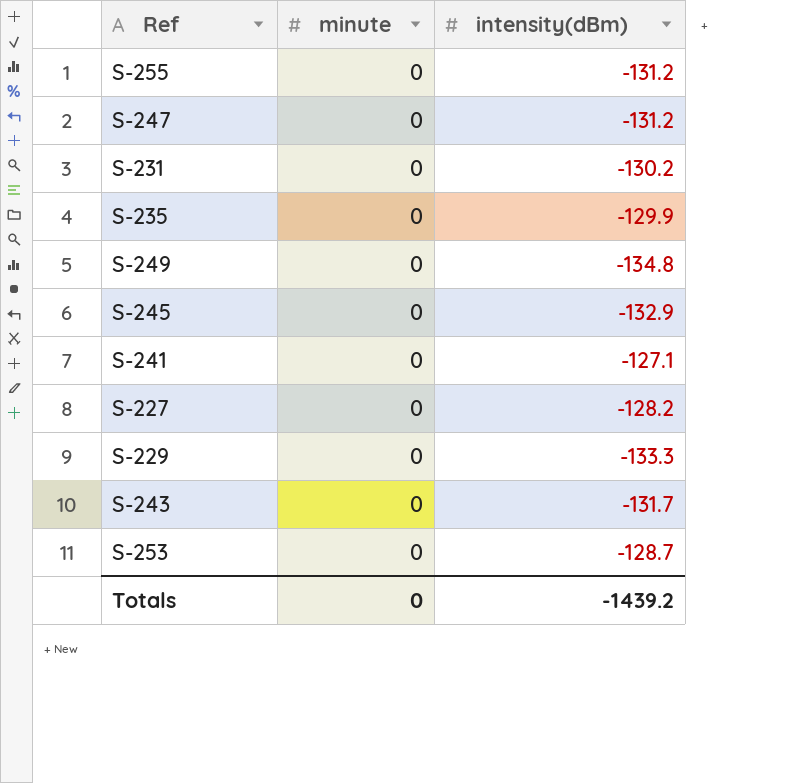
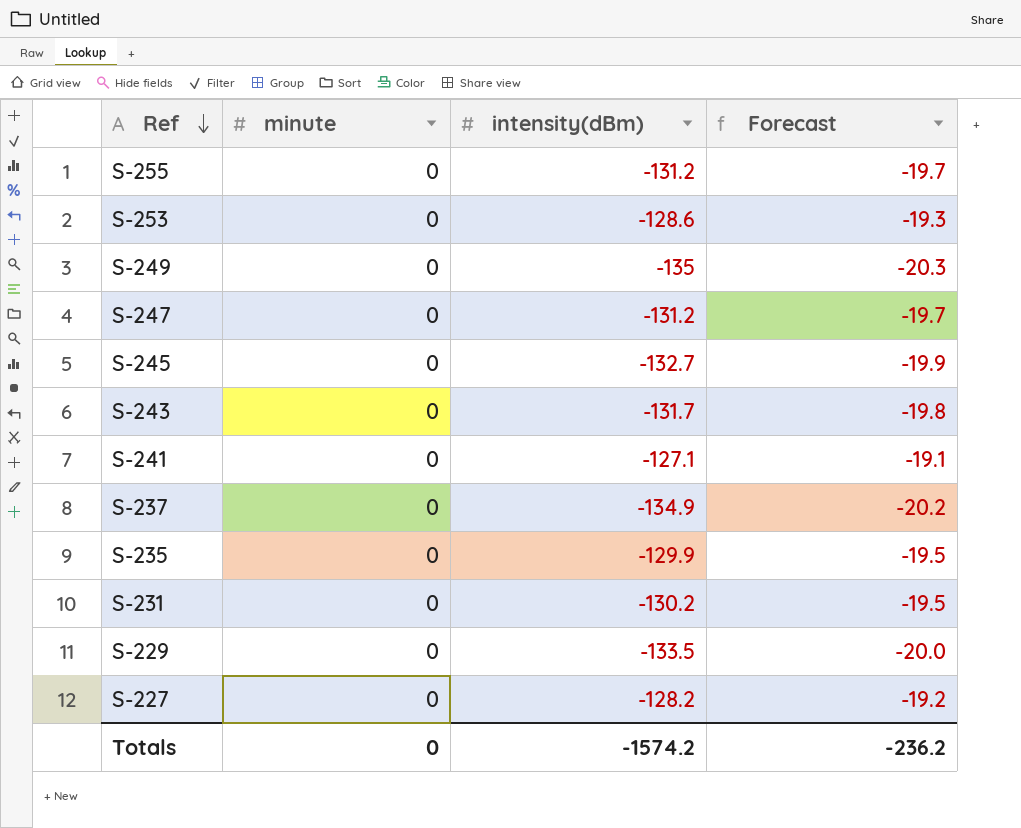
row order: none -> Ref descending
column Forecast | formula: none -> [intensity(dBm)] * 0.15
S-253 | intensity(dBm): -128.7 -> -128.6
S-249 | intensity(dBm): -134.8 -> -135
S-245 | intensity(dBm): -132.9 -> -132.7
row S-237: none -> 0 | -134.9 | -20.2
S-229 | intensity(dBm): -133.3 -> -133.5
Totals | intensity(dBm): -1439.2 -> -1574.2

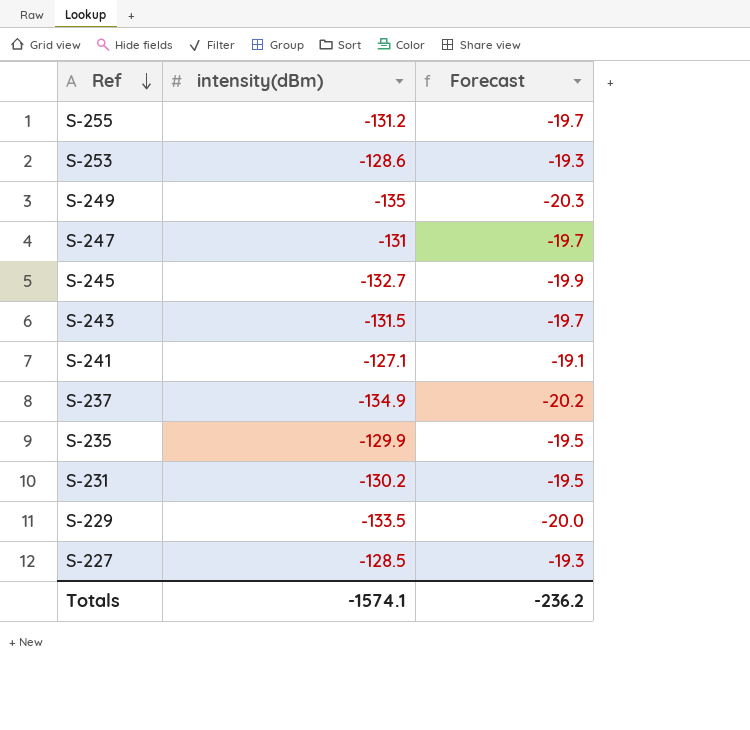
column minute | position: 2 -> none
S-247 | intensity(dBm): -131.2 -> -131
S-243 | intensity(dBm): -131.7 -> -131.5
S-243 | Forecast: -19.8 -> -19.7
S-227 | intensity(dBm): -128.2 -> -128.5
S-227 | Forecast: -19.2 -> -19.3
Totals | intensity(dBm): -1574.2 -> -1574.1

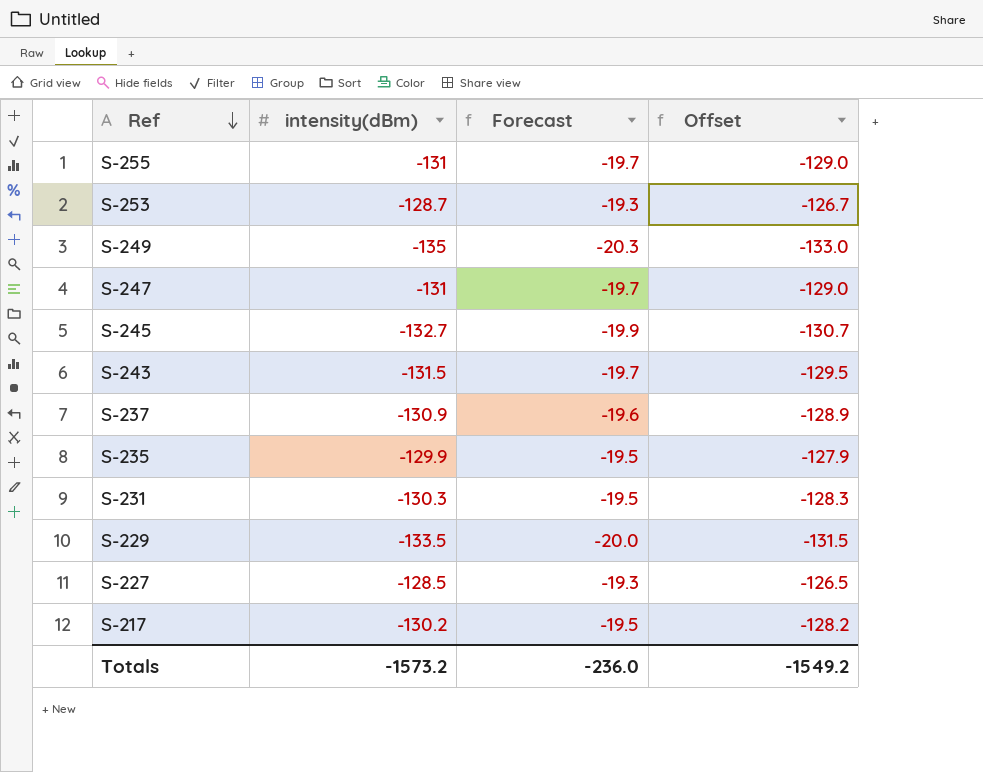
column Offset | formula: none -> [intensity(dBm)] + 2
row S-241: -127.1 | -19.1 -> none
S-255 | intensity(dBm): -131.2 -> -131
S-253 | intensity(dBm): -128.6 -> -128.7
S-237 | intensity(dBm): -134.9 -> -130.9
S-237 | Forecast: -20.2 -> -19.6
S-231 | intensity(dBm): -130.2 -> -130.3
row S-217: none -> -130.2 | -19.5 | -128.2
Totals | intensity(dBm): -1574.1 -> -1573.2
Totals | Forecast: -236.2 -> -236.0

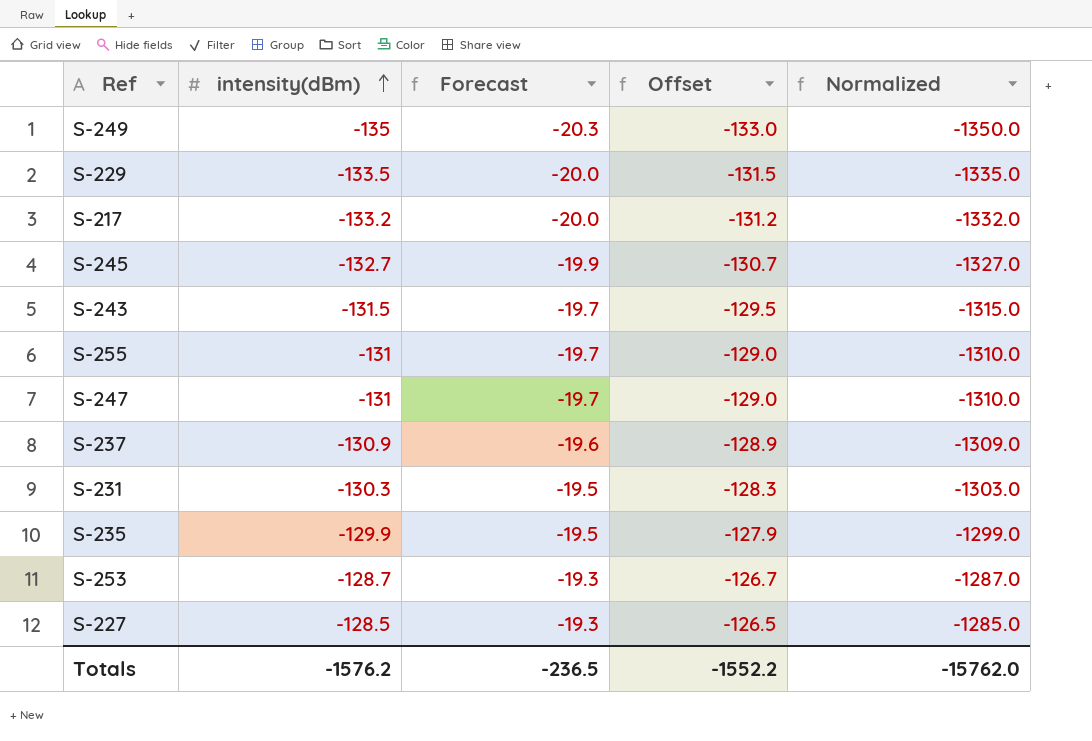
row order: Ref descending -> intensity(dBm) ascending
column Normalized | formula: none -> [intensity(dBm)] * 10
S-217 | intensity(dBm): -130.2 -> -133.2
S-217 | Forecast: -19.5 -> -20.0
S-217 | Offset: -128.2 -> -131.2
Totals | intensity(dBm): -1573.2 -> -1576.2
Totals | Forecast: -236.0 -> -236.5
Totals | Offset: -1549.2 -> -1552.2

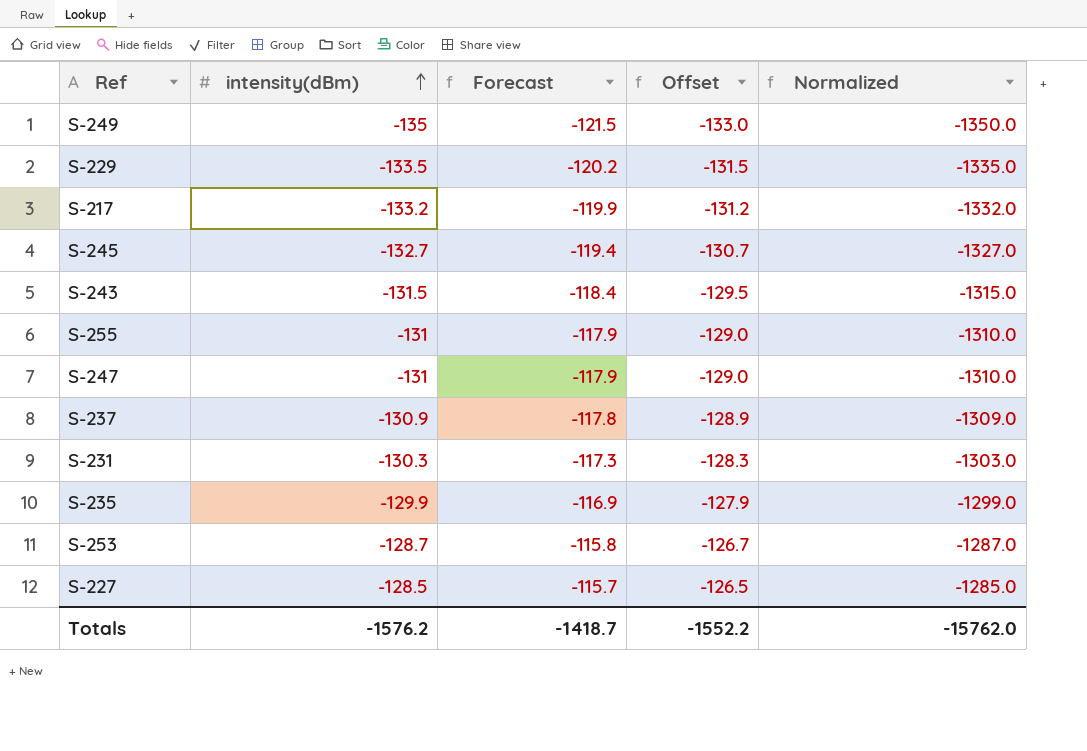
column Forecast | formula: [intensity(dBm)] * 0.15 -> [intensity(dBm)] * 0.9
Totals | Forecast: -236.5 -> -1418.7

